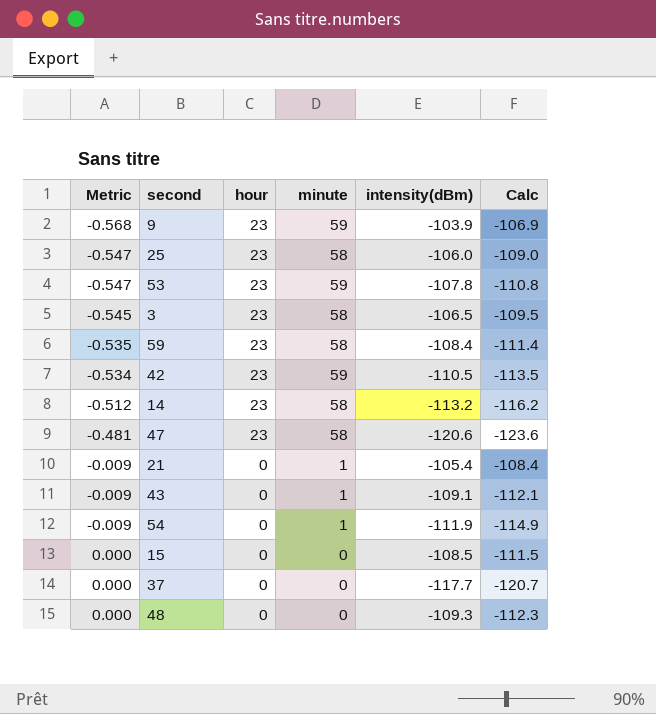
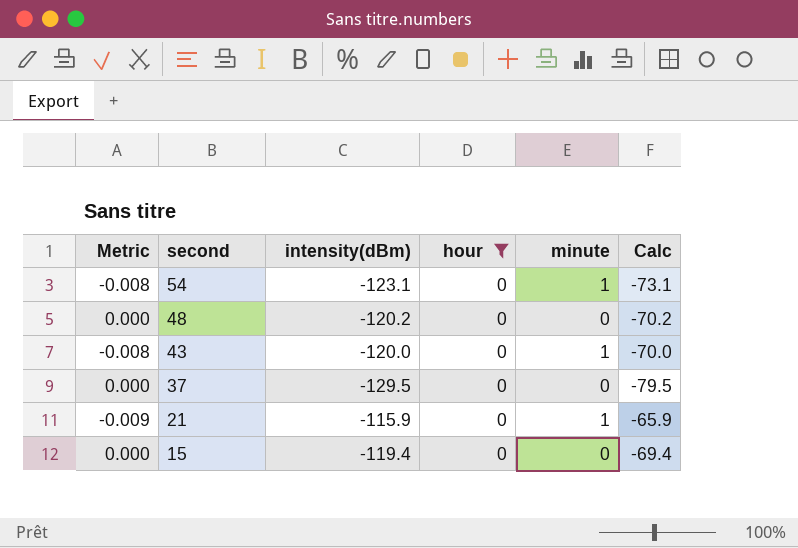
filter: none -> hour = 0
row order: Metric ascending -> second descending
column intensity(dBm) | position: 5 -> 3
column Calc | formula: [intensity(dBm)] - 3 -> [intensity(dBm)] + 50
54 | Metric: -0.009 -> -0.008
54 | intensity(dBm): -111.9 -> -123.1
48 | intensity(dBm): -109.3 -> -120.2
43 | Metric: -0.009 -> -0.008
43 | intensity(dBm): -109.1 -> -120.0
37 | intensity(dBm): -117.7 -> -129.5
21 | intensity(dBm): -105.4 -> -115.9
15 | intensity(dBm): -108.5 -> -119.4

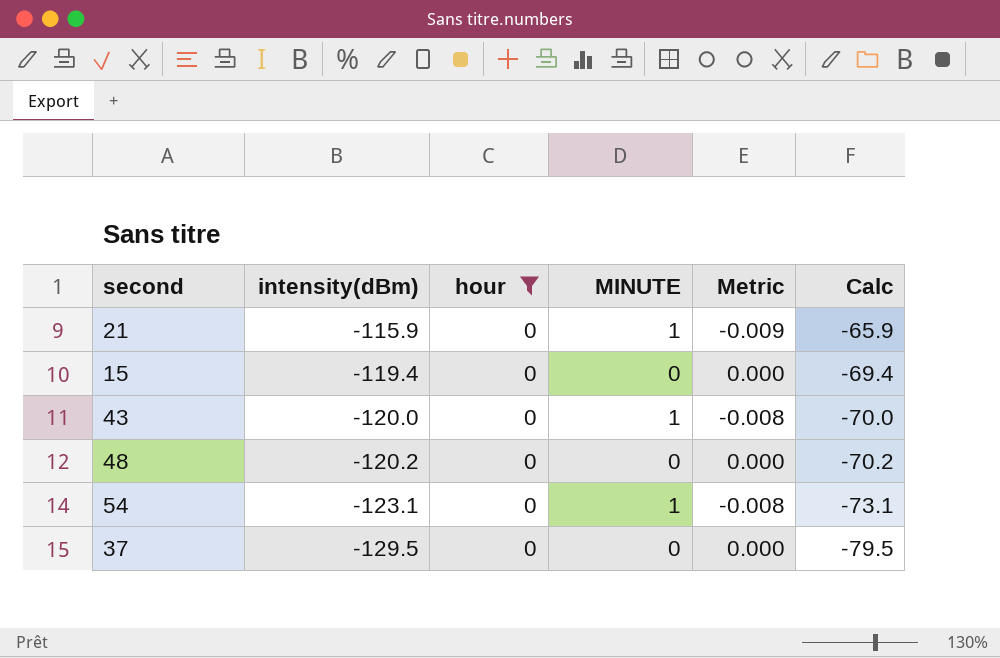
row order: second descending -> intensity(dBm) descending
column name: minute -> MINUTE
column Metric | position: 1 -> 5

